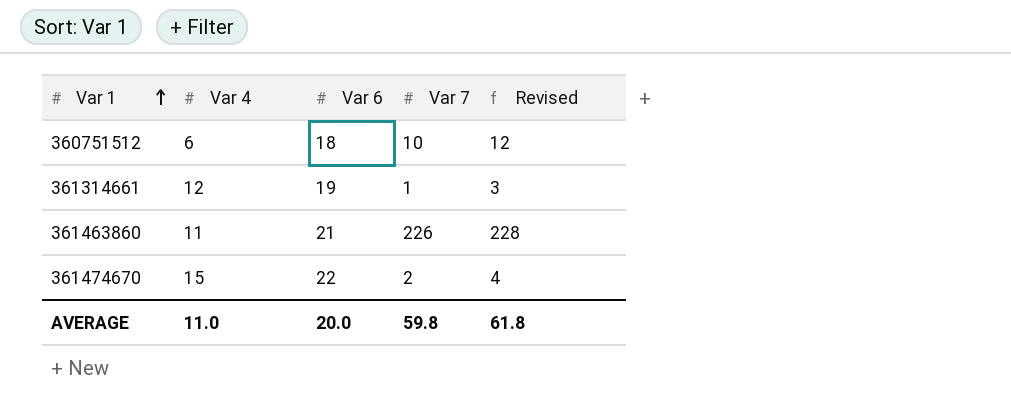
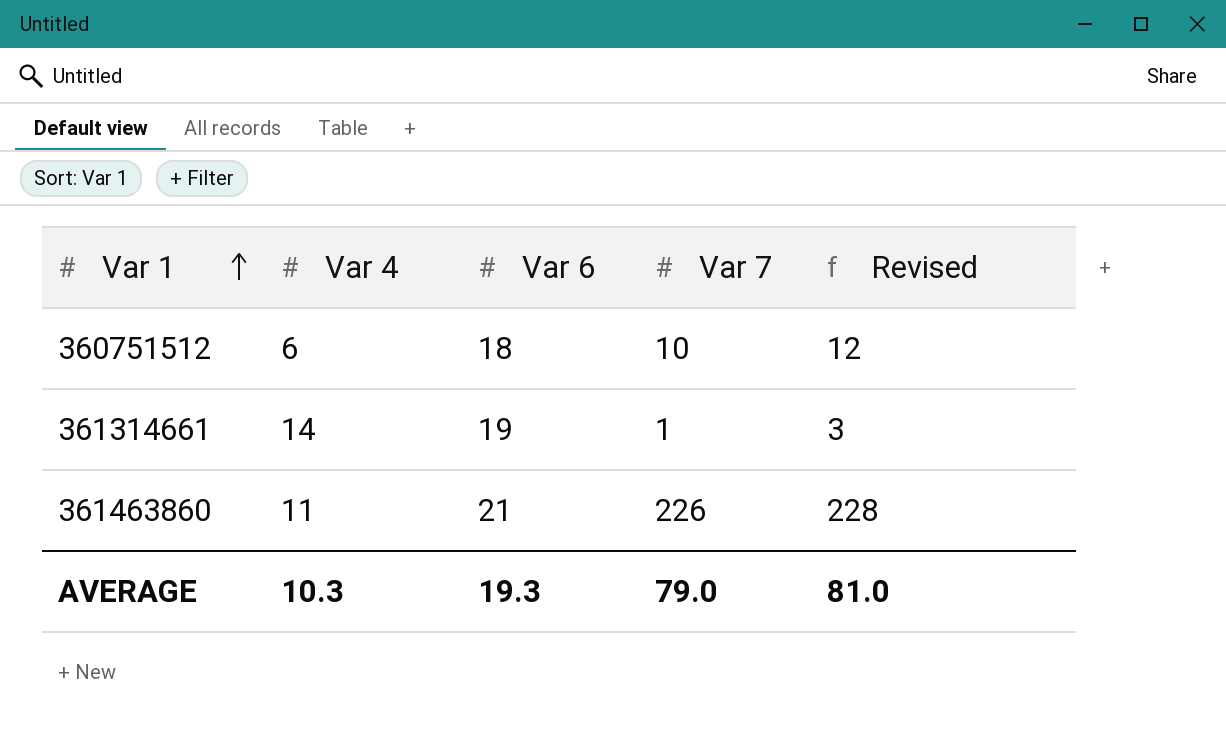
row 361474670: 15 | 22 | 2 | 4 -> none
361314661 | Var 4: 12 -> 14
AVERAGE | Var 4: 11.0 -> 10.3
AVERAGE | Var 6: 20.0 -> 19.3
AVERAGE | Var 7: 59.8 -> 79.0
AVERAGE | Revised: 61.8 -> 81.0

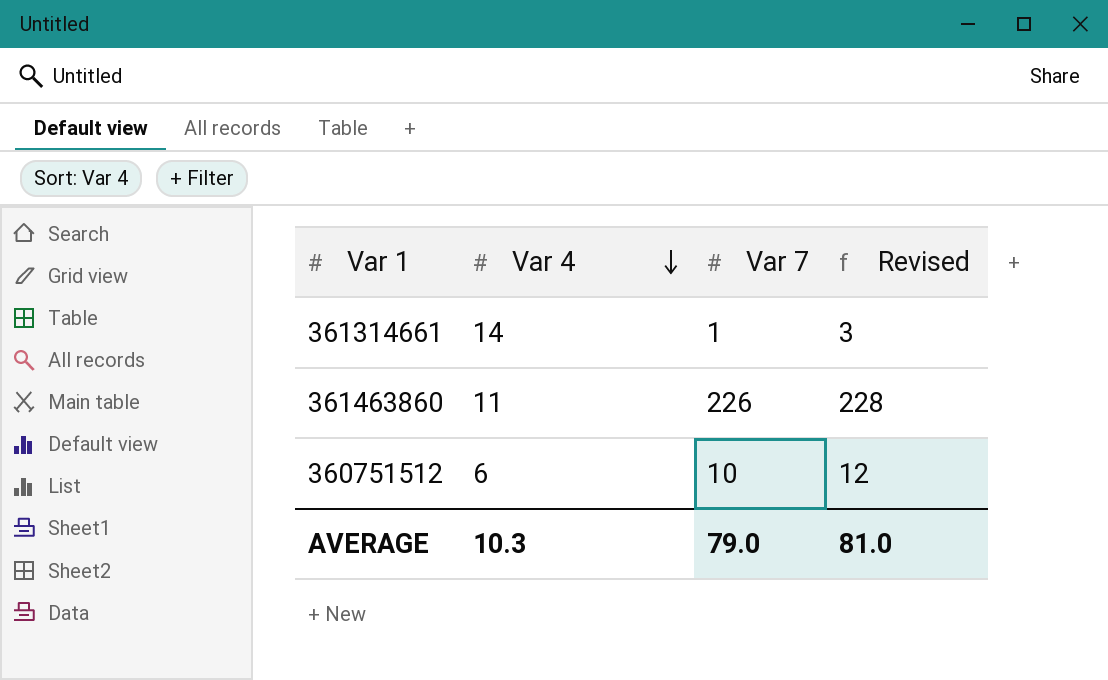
row order: Var 1 ascending -> Var 4 descending
column Var 6 | position: 3 -> none

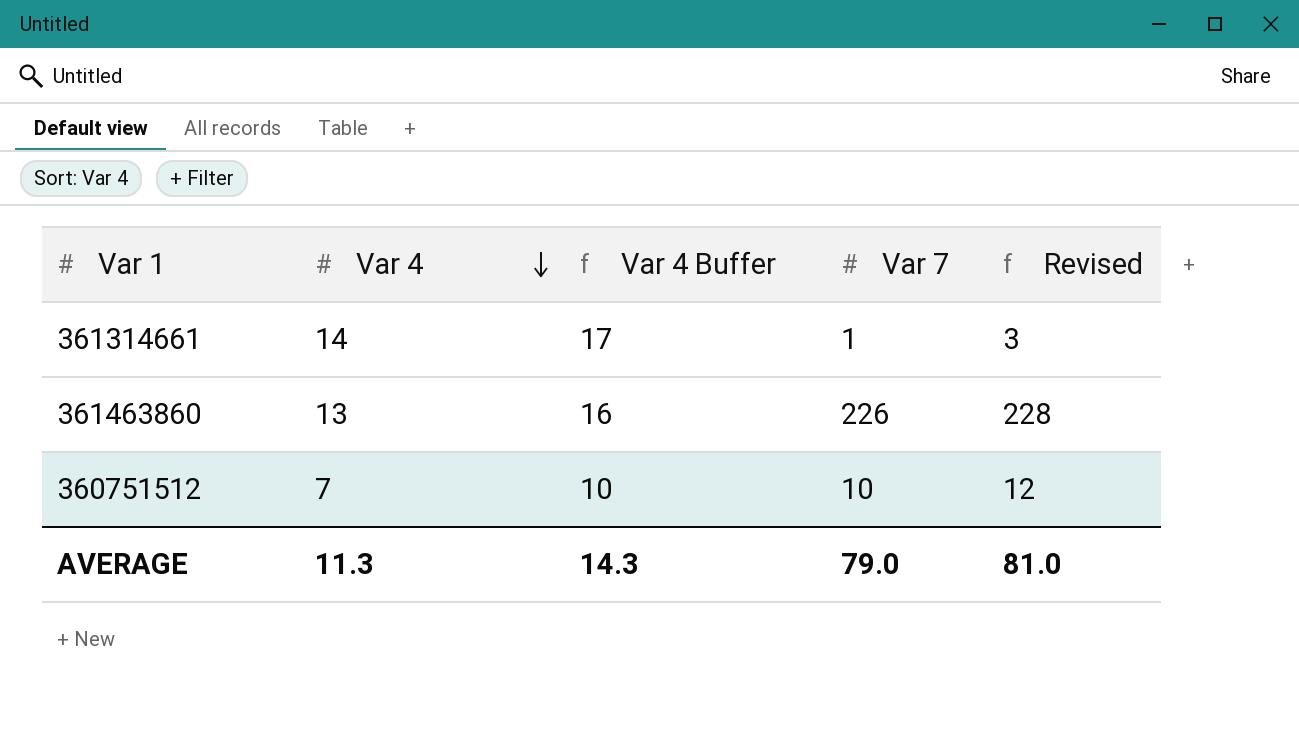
column Var 4 Buffer | formula: none -> [Var 4] + 3
361463860 | Var 4: 11 -> 13
360751512 | Var 4: 6 -> 7
AVERAGE | Var 4: 10.3 -> 11.3

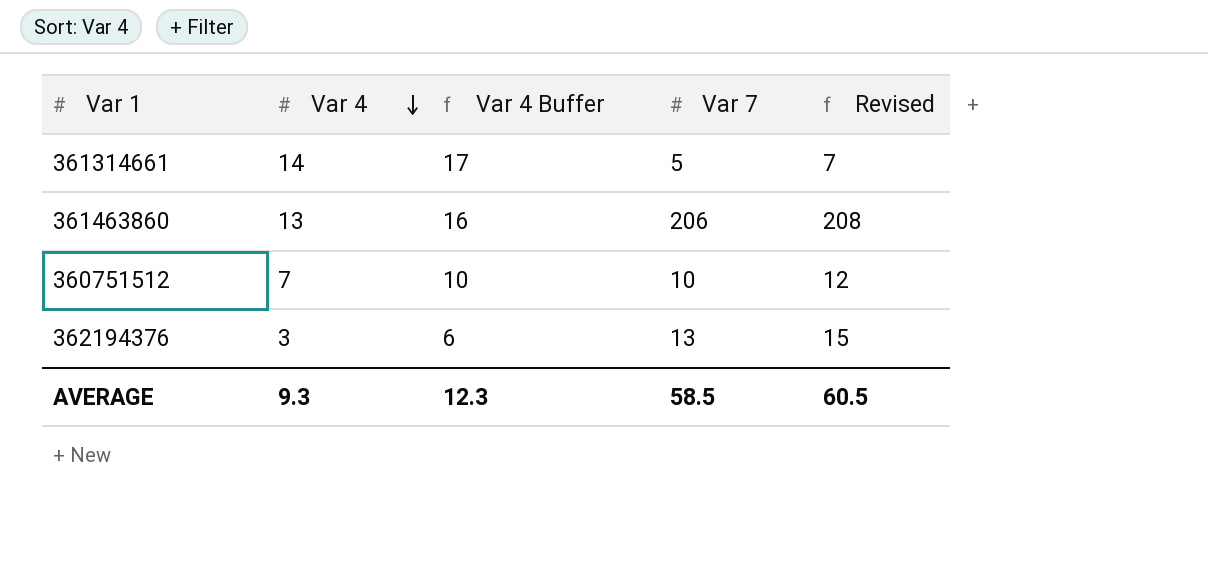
361314661 | Var 7: 1 -> 5
361314661 | Revised: 3 -> 7
361463860 | Var 7: 226 -> 206
361463860 | Revised: 228 -> 208
row 362194376: none -> 3 | 6 | 13 | 15
AVERAGE | Var 4: 11.3 -> 9.3
AVERAGE | Var 4 Buffer: 14.3 -> 12.3
AVERAGE | Var 7: 79.0 -> 58.5
AVERAGE | Revised: 81.0 -> 60.5

